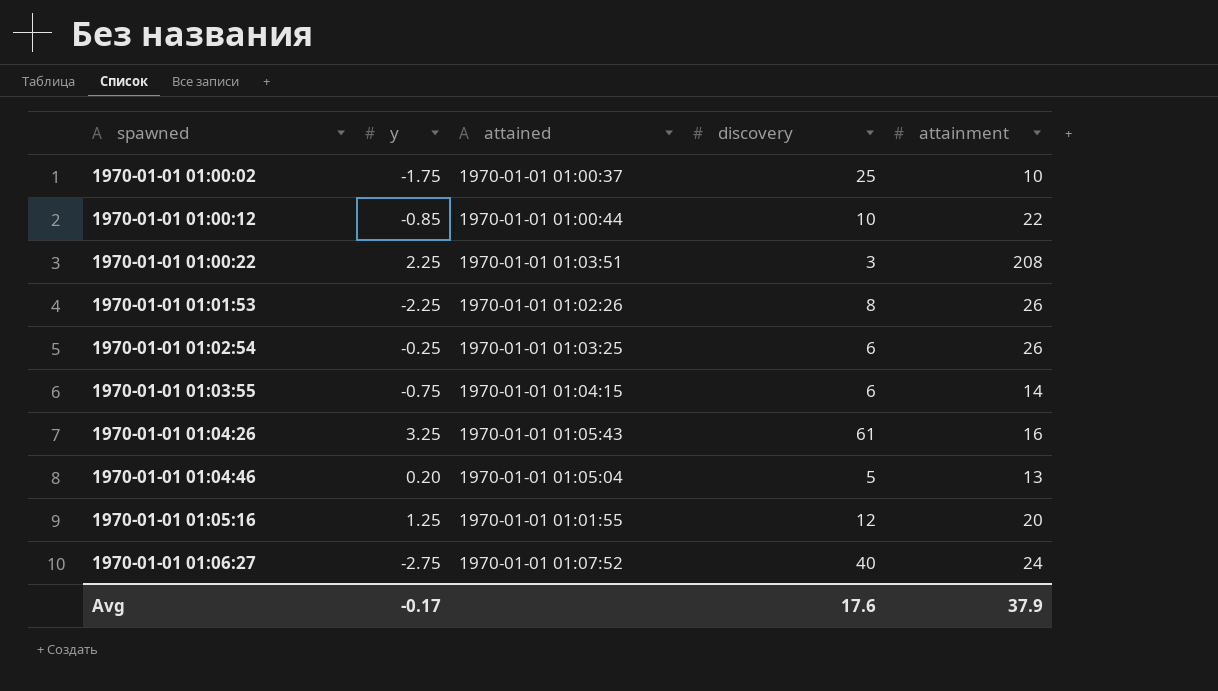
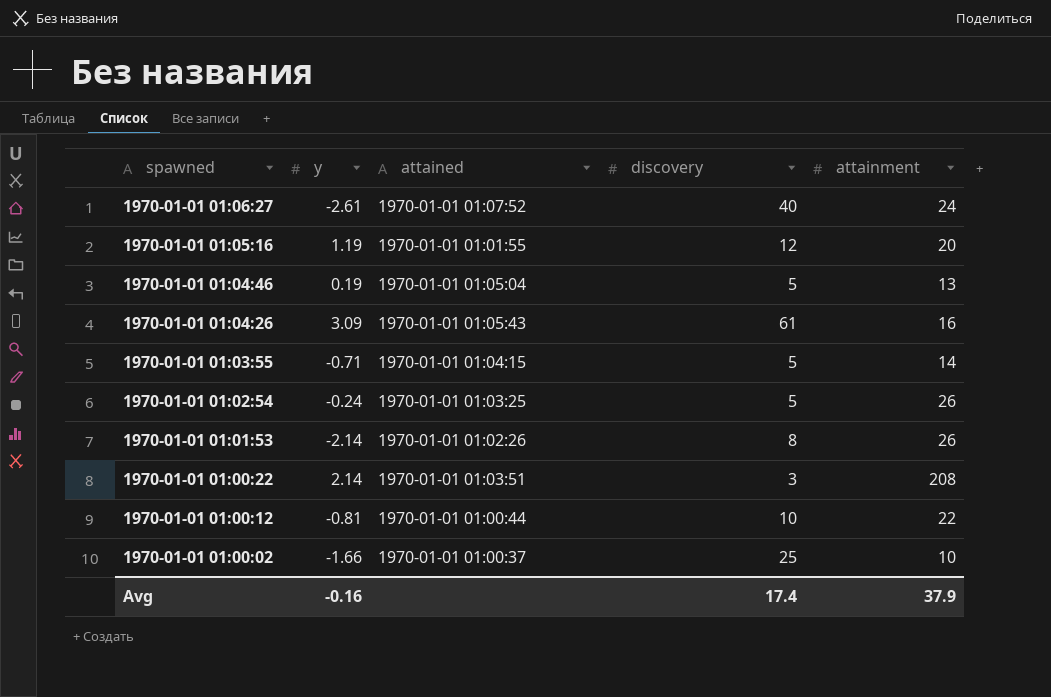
row order: spawned ascending -> spawned descending
1970-01-01 01:06:27 | y: -2.75 -> -2.61
1970-01-01 01:05:16 | y: 1.25 -> 1.19
1970-01-01 01:04:46 | y: 0.20 -> 0.19
1970-01-01 01:04:26 | y: 3.25 -> 3.09
1970-01-01 01:03:55 | y: -0.75 -> -0.71
1970-01-01 01:03:55 | discovery: 6 -> 5
1970-01-01 01:02:54 | y: -0.25 -> -0.24
1970-01-01 01:02:54 | discovery: 6 -> 5
1970-01-01 01:01:53 | y: -2.25 -> -2.14
1970-01-01 01:00:22 | y: 2.25 -> 2.14
1970-01-01 01:00:12 | y: -0.85 -> -0.81
1970-01-01 01:00:02 | y: -1.75 -> -1.66
Avg | y: -0.17 -> -0.16
Avg | discovery: 17.6 -> 17.4

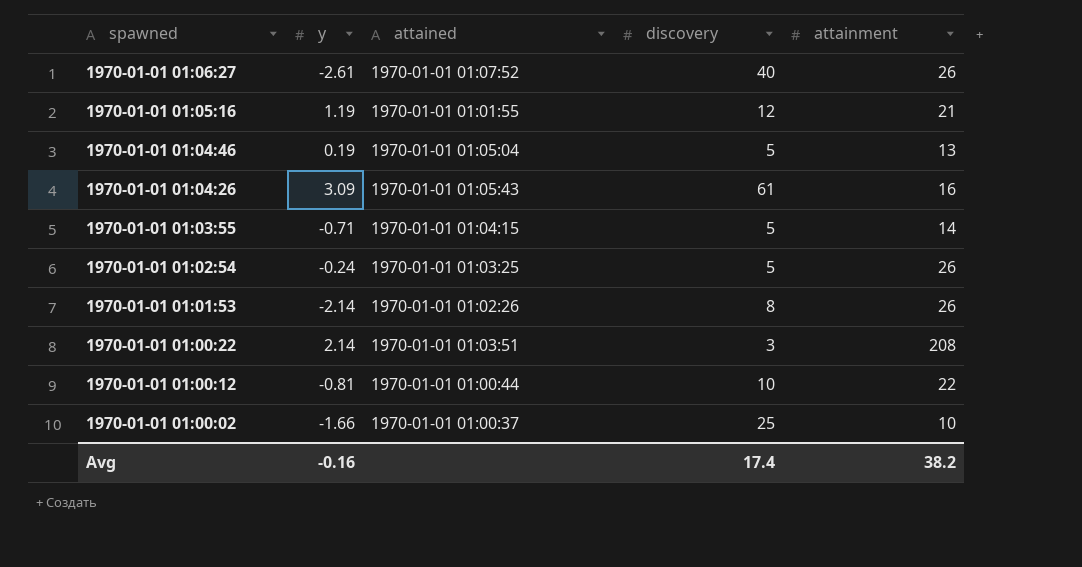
1970-01-01 01:06:27 | attainment: 24 -> 26
1970-01-01 01:05:16 | attainment: 20 -> 21
Avg | attainment: 37.9 -> 38.2

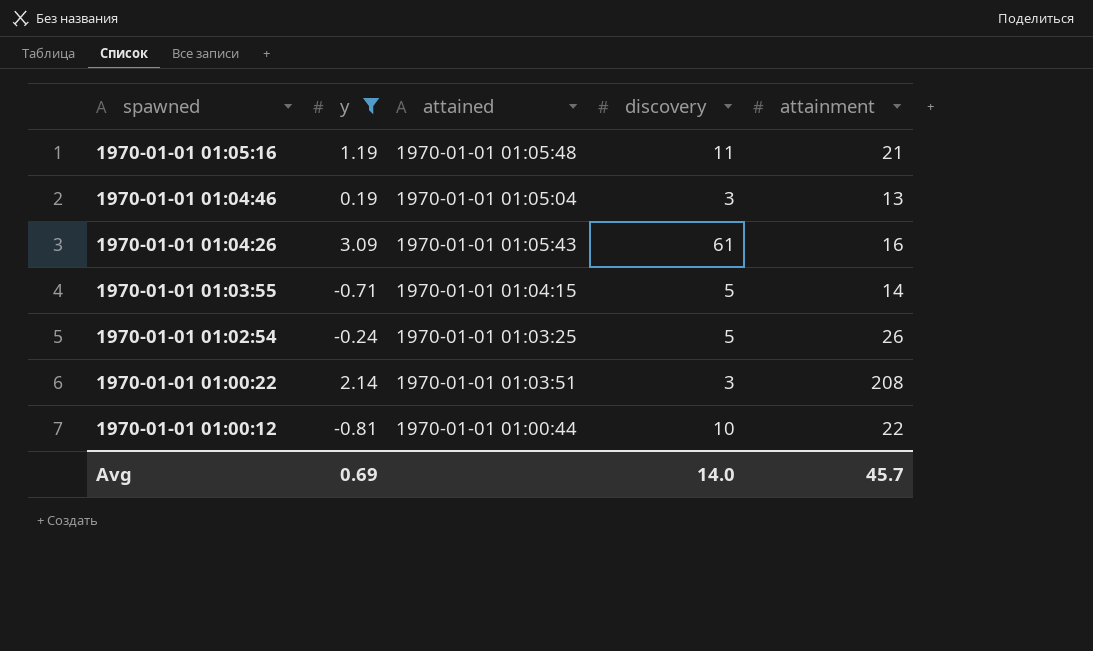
filter: none -> y >= -0.81
1970-01-01 01:05:16 | attained: 1970-01-01 01:01:55 -> 1970-01-01 01:05:48
1970-01-01 01:05:16 | discovery: 12 -> 11
1970-01-01 01:04:46 | discovery: 5 -> 3
Avg | y: -0.16 -> 0.69
Avg | discovery: 17.4 -> 14.0
Avg | attainment: 38.2 -> 45.7

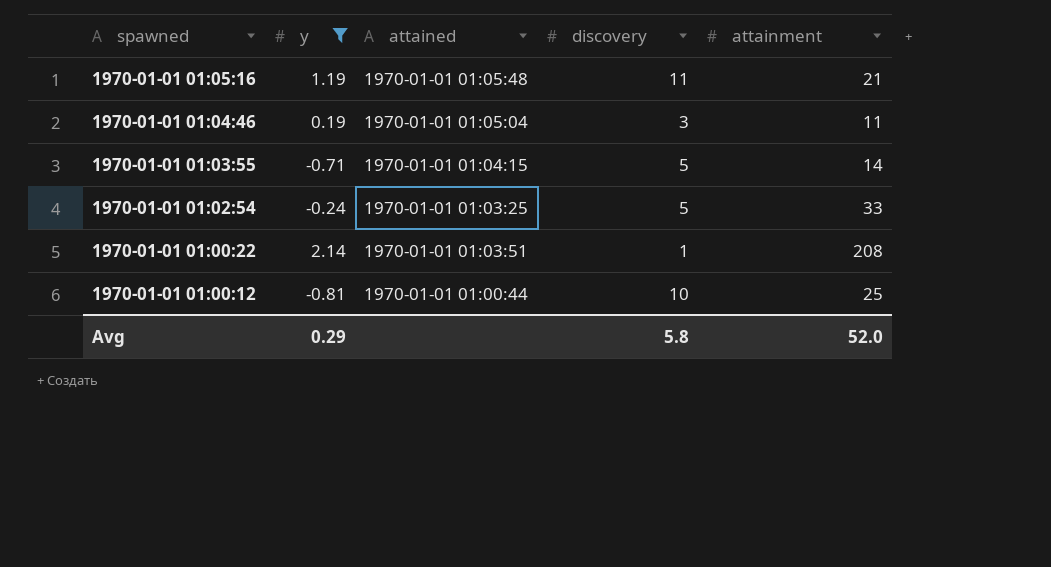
row 1970-01-01 01:04:26: 3.09 | 1970-01-01 01:05:43 | 61 | 16 -> none
1970-01-01 01:04:46 | attainment: 13 -> 11
1970-01-01 01:02:54 | attainment: 26 -> 33
1970-01-01 01:00:22 | discovery: 3 -> 1
1970-01-01 01:00:12 | attainment: 22 -> 25
Avg | y: 0.69 -> 0.29
Avg | discovery: 14.0 -> 5.8
Avg | attainment: 45.7 -> 52.0

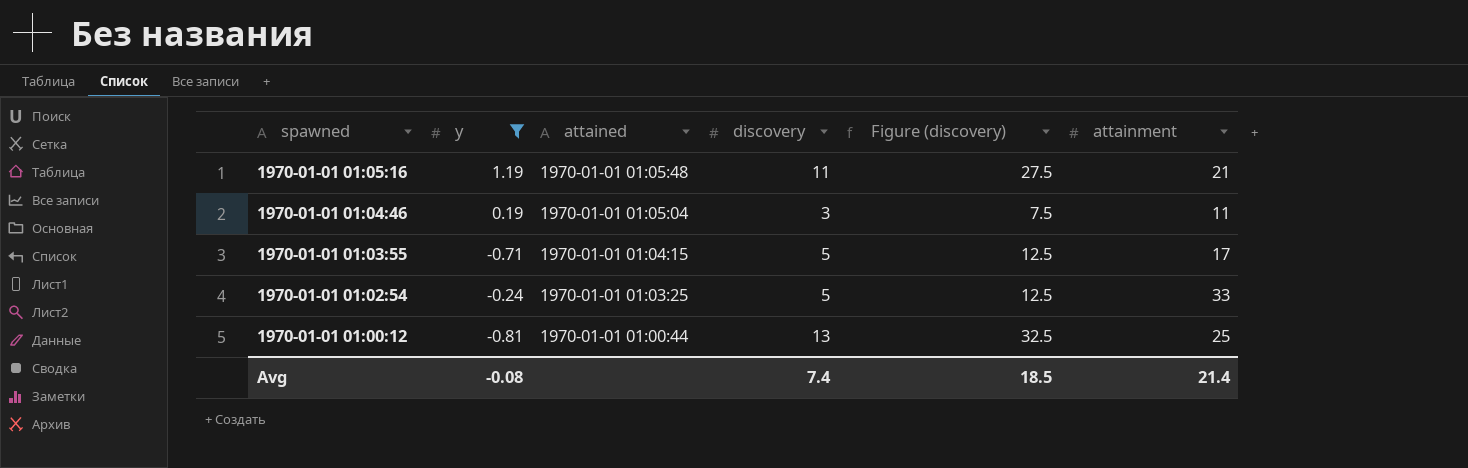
column Figure (discovery) | formula: none -> [discovery] * 2.5
row 1970-01-01 01:00:22: 2.14 | 1970-01-01 01:03:51 | 1 | 208 -> none
1970-01-01 01:03:55 | attainment: 14 -> 17
1970-01-01 01:00:12 | discovery: 10 -> 13
Avg | y: 0.29 -> -0.08
Avg | discovery: 5.8 -> 7.4
Avg | attainment: 52.0 -> 21.4

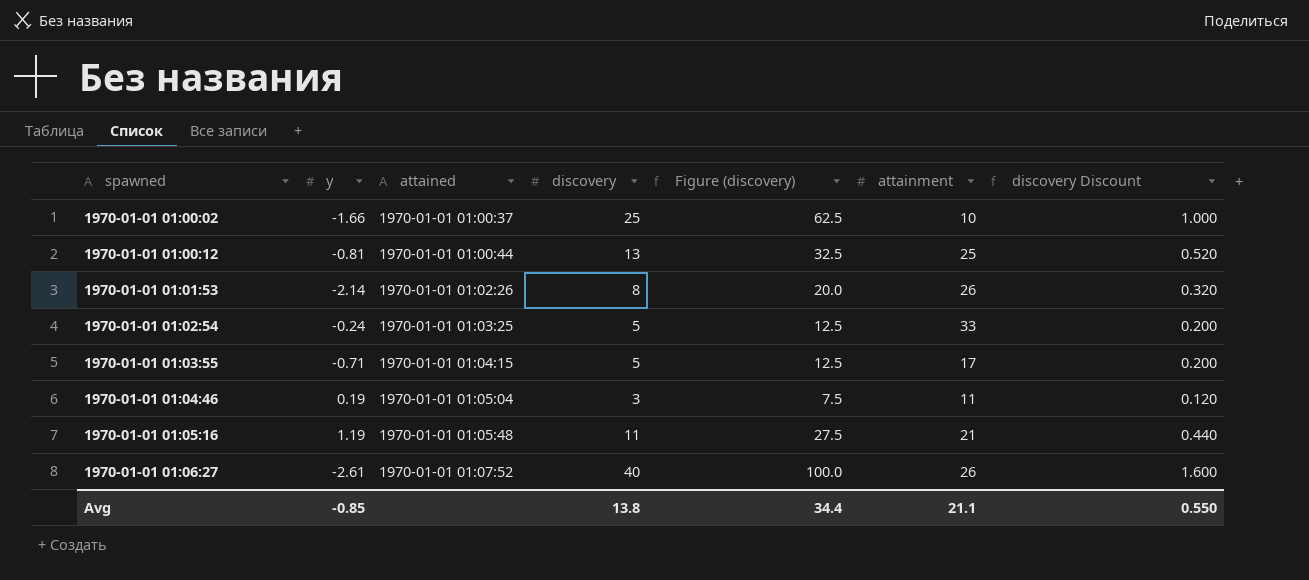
filter: y >= -0.81 -> none
row order: spawned descending -> spawned ascending
column discovery Discount | formula: none -> [discovery] * 0.04
Avg | y: -0.08 -> -0.85
Avg | discovery: 7.4 -> 13.8
Avg | Figure (discovery): 18.5 -> 34.4
Avg | attainment: 21.4 -> 21.1

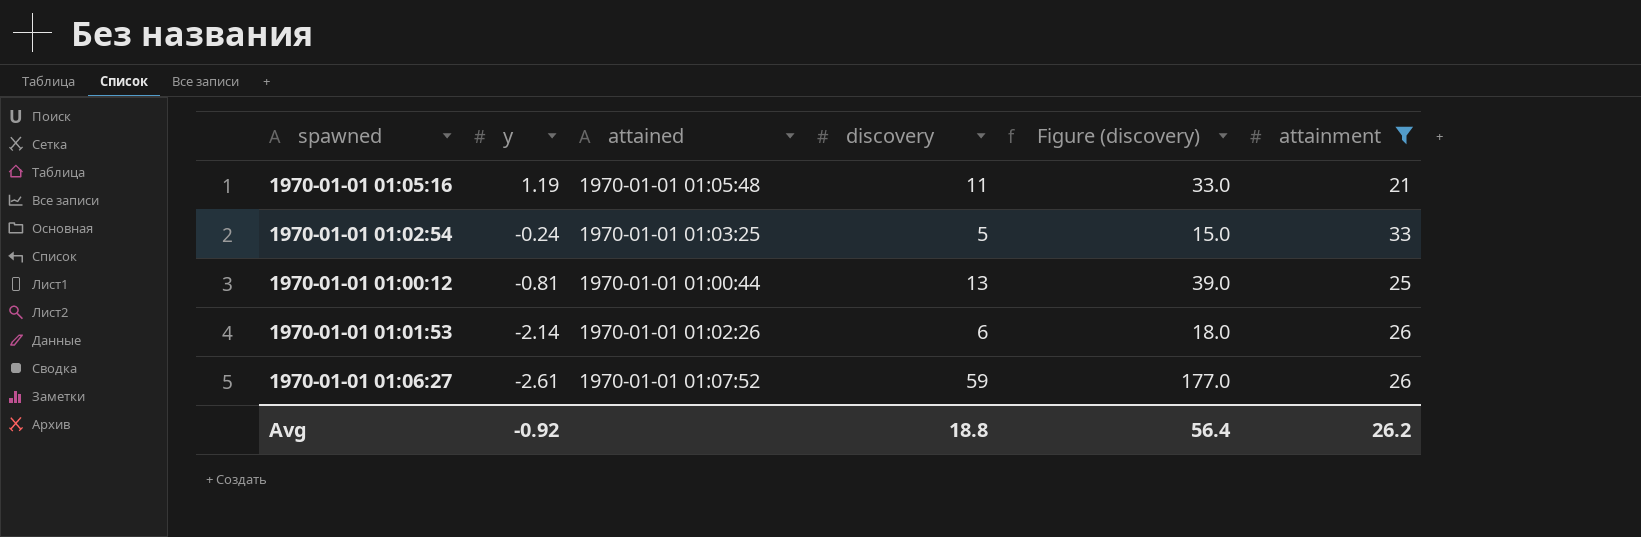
filter: none -> attainment >= 21
row order: spawned ascending -> y descending
column discovery Discount | formula: [discovery] * 0.04 -> none
column Figure (discovery) | formula: [discovery] * 2.5 -> [discovery] * 3
1970-01-01 01:01:53 | discovery: 8 -> 6
1970-01-01 01:06:27 | discovery: 40 -> 59
Avg | y: -0.85 -> -0.92
Avg | discovery: 13.8 -> 18.8
Avg | Figure (discovery): 34.4 -> 56.4
Avg | attainment: 21.1 -> 26.2

